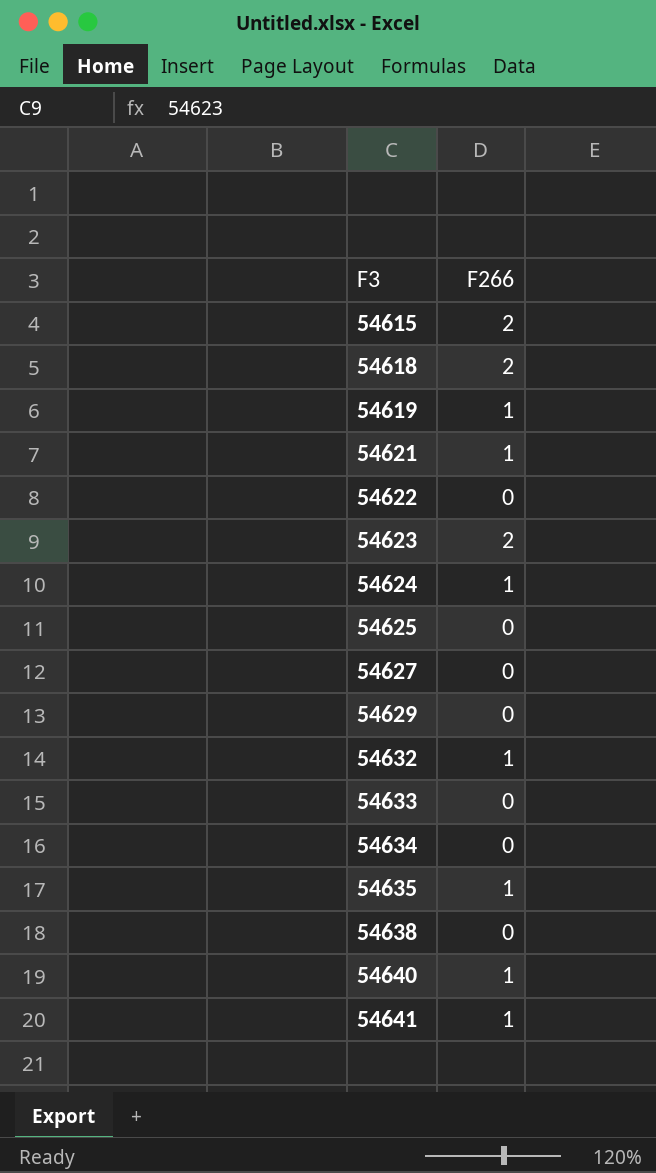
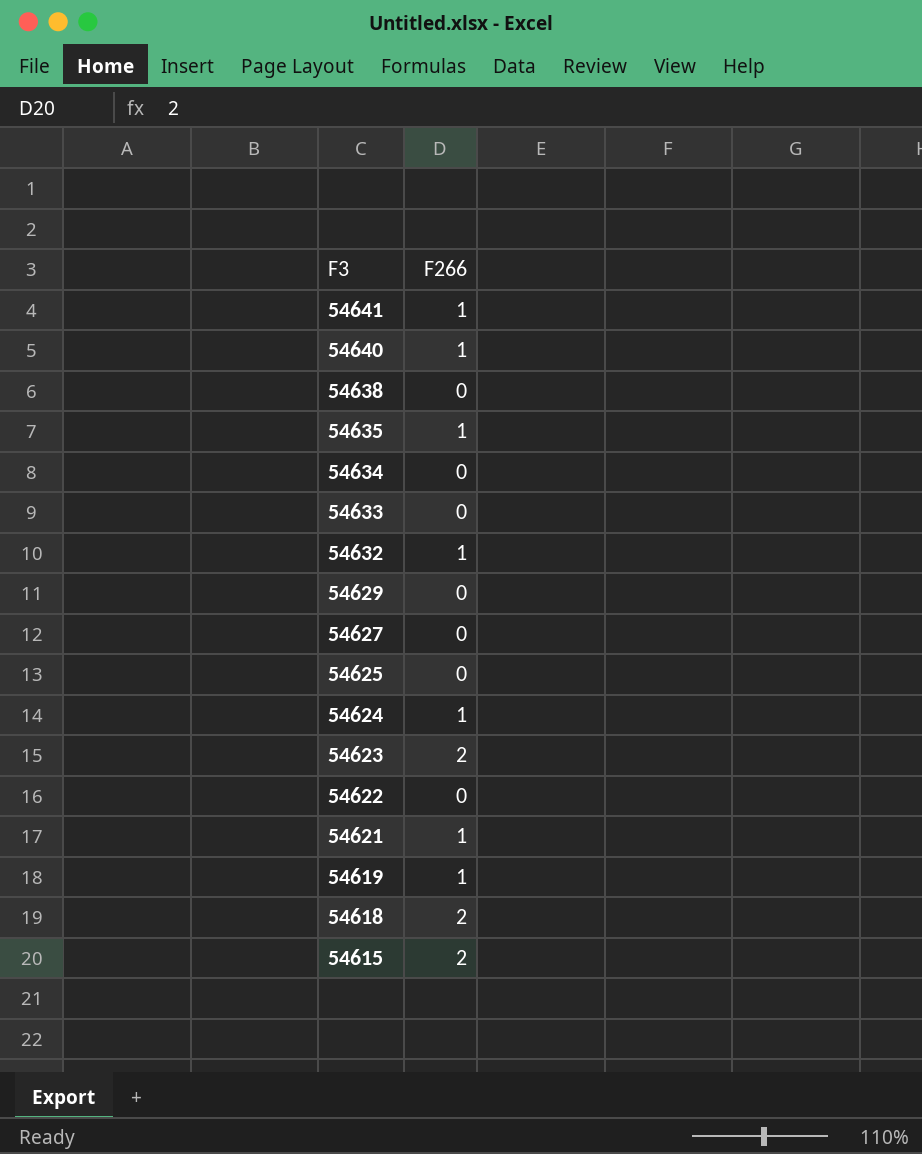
row order: F3 ascending -> F3 descending

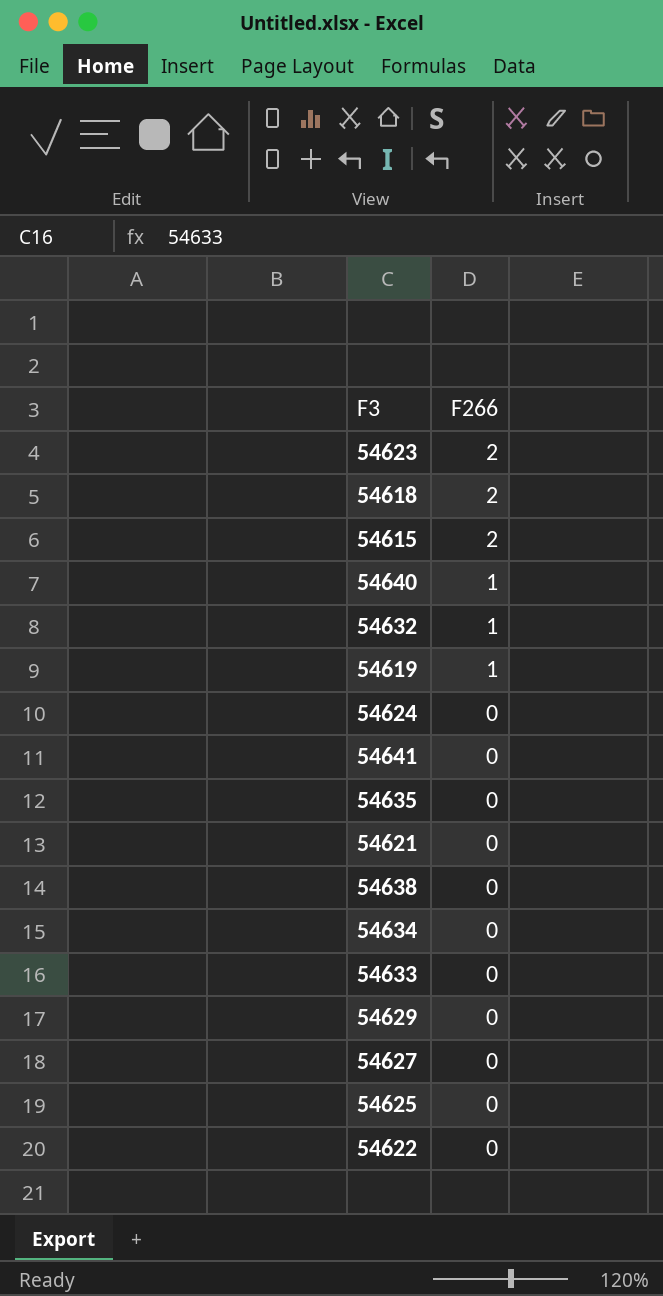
row order: F3 descending -> F266 descending
54624 | F266: 1 -> 0
54641 | F266: 1 -> 0
54635 | F266: 1 -> 0
54621 | F266: 1 -> 0

